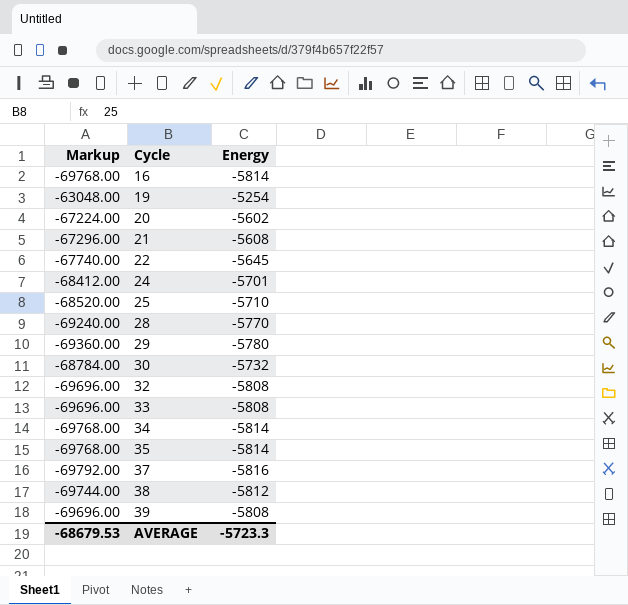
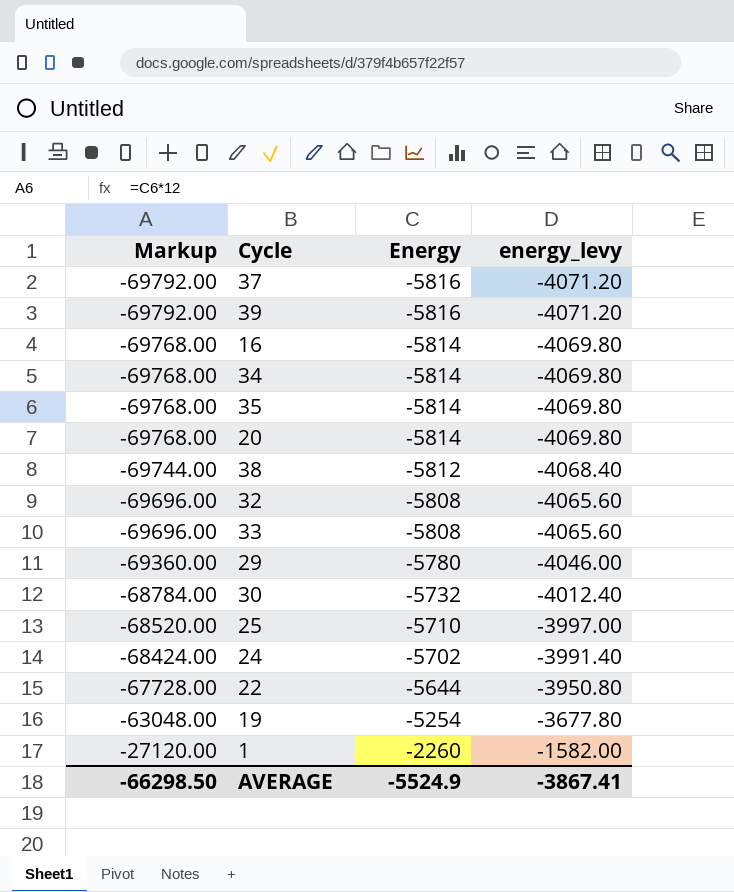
row order: Cycle ascending -> Markup ascending
column energy_levy | formula: none -> [Energy] * 0.7
row 21: -67296.00 | -5608 -> none
row 28: -69240.00 | -5770 -> none
39 | Markup: -69696.00 -> -69792.00
39 | Energy: -5808 -> -5816
20 | Markup: -67224.00 -> -69768.00
20 | Energy: -5602 -> -5814
24 | Markup: -68412.00 -> -68424.00
24 | Energy: -5701 -> -5702
22 | Markup: -67740.00 -> -67728.00
22 | Energy: -5645 -> -5644
row 1: none -> -27120.00 | -2260 | -1582.00
AVERAGE | Markup: -68679.53 -> -66298.50
AVERAGE | Energy: -5723.3 -> -5524.9

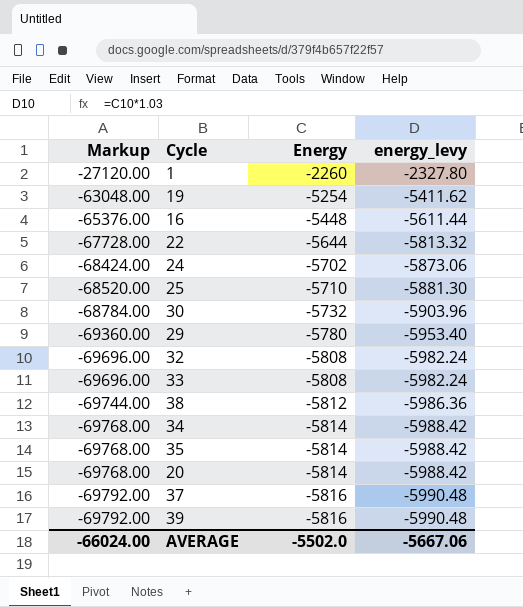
row order: Markup ascending -> Markup descending
column energy_levy | formula: [Energy] * 0.7 -> [Energy] * 1.03
16 | Markup: -69768.00 -> -65376.00
16 | Energy: -5814 -> -5448
AVERAGE | Markup: -66298.50 -> -66024.00
AVERAGE | Energy: -5524.9 -> -5502.0
AVERAGE | energy_levy: -3867.41 -> -5667.06

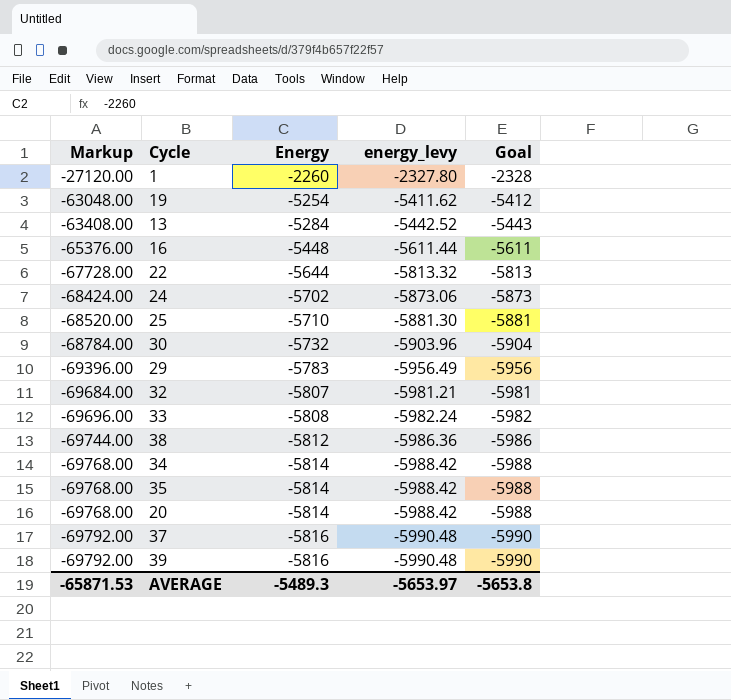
column Goal | formula: none -> [Energy] * 1.03
row 13: none -> -63408.00 | -5284 | -5442.52 | -5443
29 | Markup: -69360.00 -> -69396.00
29 | Energy: -5780 -> -5783
29 | energy_levy: -5953.40 -> -5956.49
32 | Markup: -69696.00 -> -69684.00
32 | Energy: -5808 -> -5807
32 | energy_levy: -5982.24 -> -5981.21
AVERAGE | Markup: -66024.00 -> -65871.53
AVERAGE | Energy: -5502.0 -> -5489.3
AVERAGE | energy_levy: -5667.06 -> -5653.97

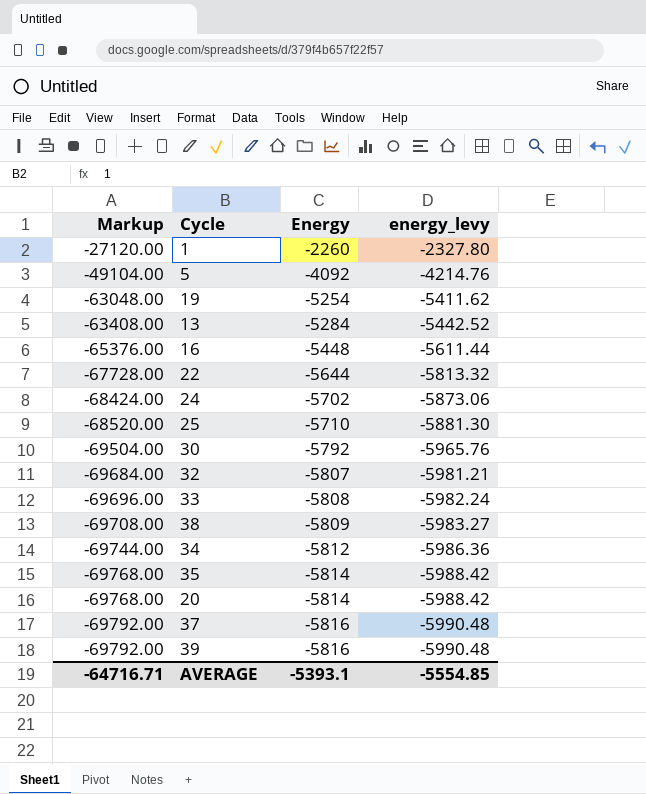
column Goal | formula: [Energy] * 1.03 -> none
row 29: -69396.00 | -5783 | -5956.49 | -5956 -> none
row 5: none -> -49104.00 | -4092 | -4214.76
30 | Markup: -68784.00 -> -69504.00
30 | Energy: -5732 -> -5792
30 | energy_levy: -5903.96 -> -5965.76
38 | Markup: -69744.00 -> -69708.00
38 | Energy: -5812 -> -5809
38 | energy_levy: -5986.36 -> -5983.27
34 | Markup: -69768.00 -> -69744.00
34 | Energy: -5814 -> -5812
34 | energy_levy: -5988.42 -> -5986.36
AVERAGE | Markup: -65871.53 -> -64716.71
AVERAGE | Energy: -5489.3 -> -5393.1
AVERAGE | energy_levy: -5653.97 -> -5554.85

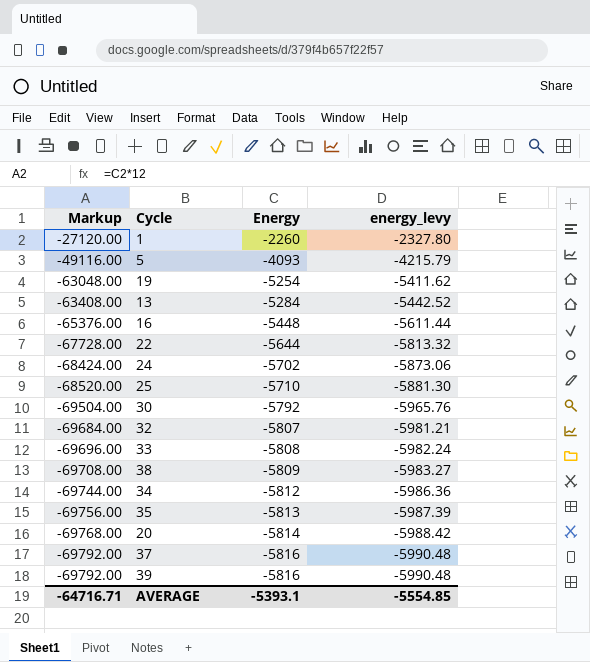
5 | Markup: -49104.00 -> -49116.00
5 | Energy: -4092 -> -4093
5 | energy_levy: -4214.76 -> -4215.79
35 | Markup: -69768.00 -> -69756.00
35 | Energy: -5814 -> -5813
35 | energy_levy: -5988.42 -> -5987.39

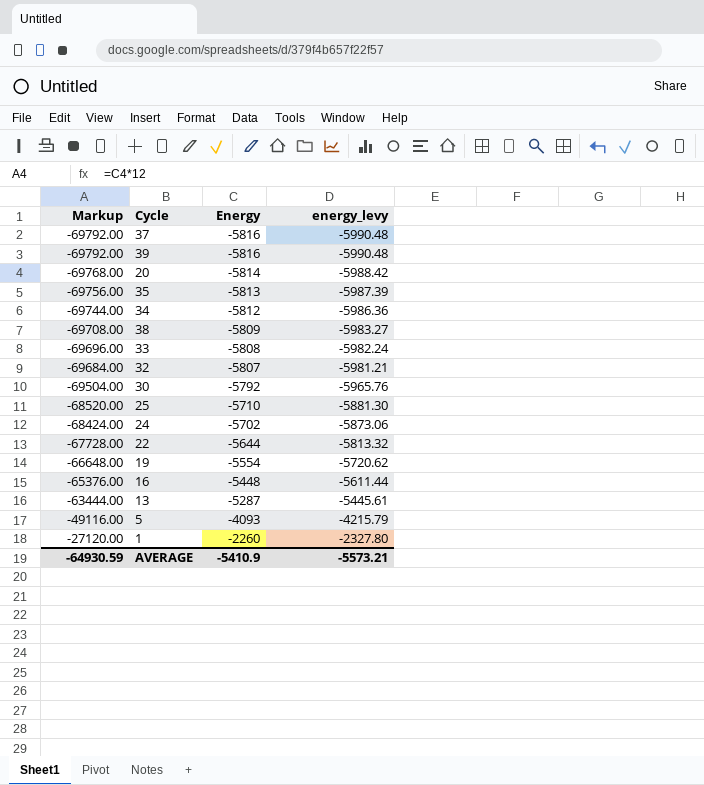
row order: Markup descending -> Markup ascending
19 | Markup: -63048.00 -> -66648.00
19 | Energy: -5254 -> -5554
19 | energy_levy: -5411.62 -> -5720.62
13 | Markup: -63408.00 -> -63444.00
13 | Energy: -5284 -> -5287
13 | energy_levy: -5442.52 -> -5445.61
AVERAGE | Markup: -64716.71 -> -64930.59
AVERAGE | Energy: -5393.1 -> -5410.9
AVERAGE | energy_levy: -5554.85 -> -5573.21

